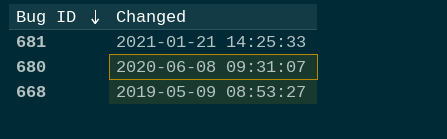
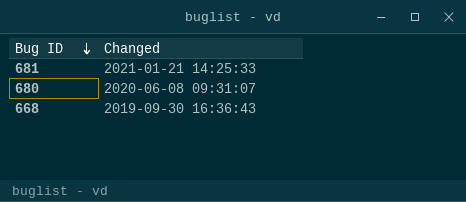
668 | Changed: 2019-05-09 08:53:27 -> 2019-09-30 16:36:43

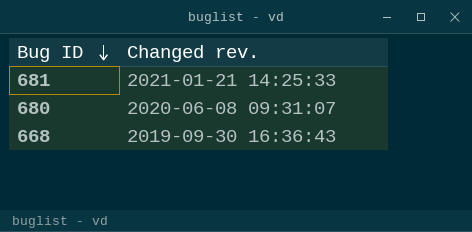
column name: Changed -> Changed rev.

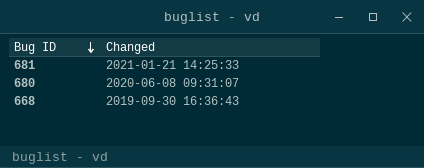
column name: Changed rev. -> Changed

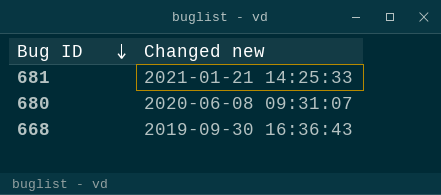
column name: Changed -> Changed new

